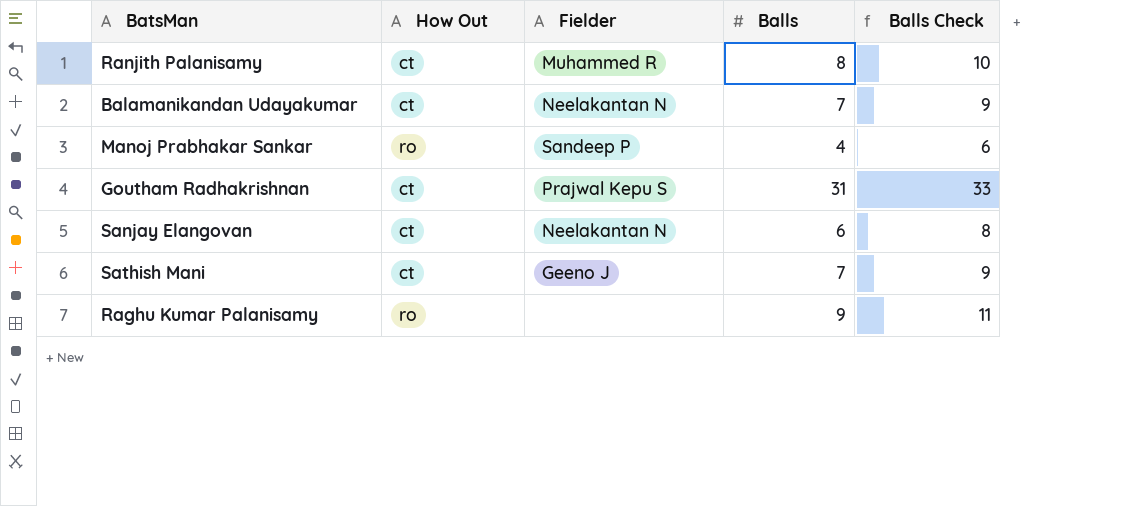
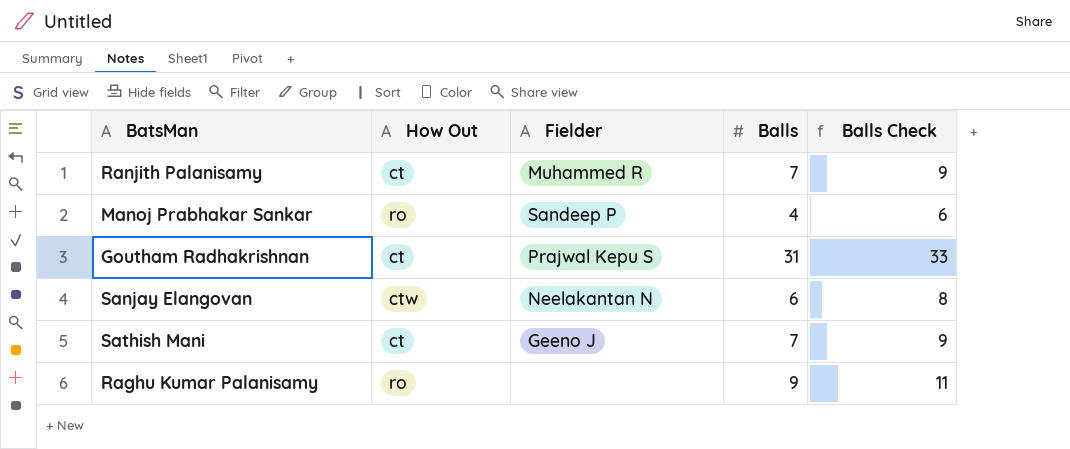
row Balamanikandan Udayakumar: ct | Neelakantan N | 7 | 9 -> none
Ranjith Palanisamy | Balls: 8 -> 7
Ranjith Palanisamy | Balls Check: 10 -> 9
Sanjay Elangovan | How Out: ct -> ctw

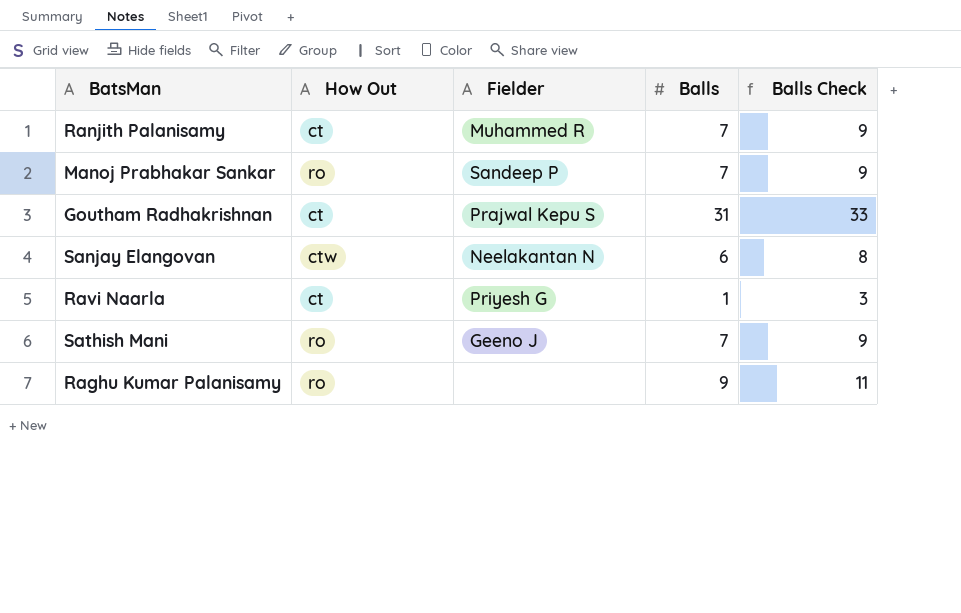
Manoj Prabhakar Sankar | Balls: 4 -> 7
Manoj Prabhakar Sankar | Balls Check: 6 -> 9
row Ravi Naarla: none -> ct | Priyesh G | 1 | 3
Sathish Mani | How Out: ct -> ro

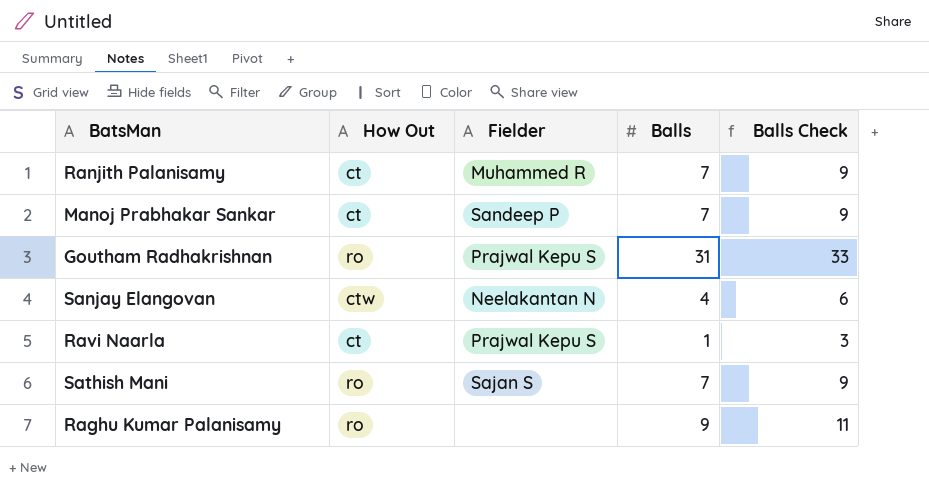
Manoj Prabhakar Sankar | How Out: ro -> ct
Goutham Radhakrishnan | How Out: ct -> ro
Sanjay Elangovan | Balls: 6 -> 4
Sanjay Elangovan | Balls Check: 8 -> 6
Ravi Naarla | Fielder: Priyesh G -> Prajwal Kepu S
Sathish Mani | Fielder: Geeno J -> Sajan S

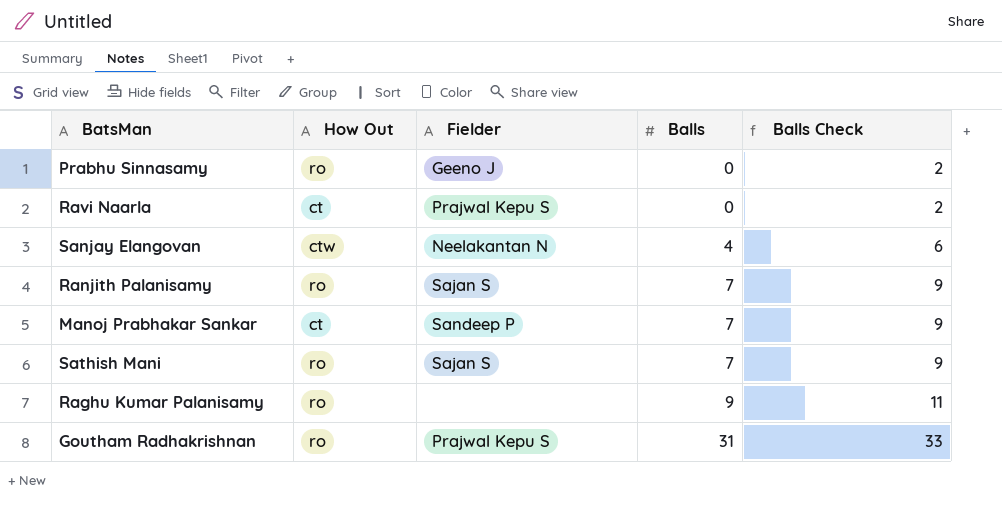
row order: none -> Balls ascending
row Prabhu Sinnasamy: none -> ro | Geeno J | 0 | 2
Ravi Naarla | Balls: 1 -> 0
Ravi Naarla | Balls Check: 3 -> 2
Ranjith Palanisamy | How Out: ct -> ro
Ranjith Palanisamy | Fielder: Muhammed R -> Sajan S

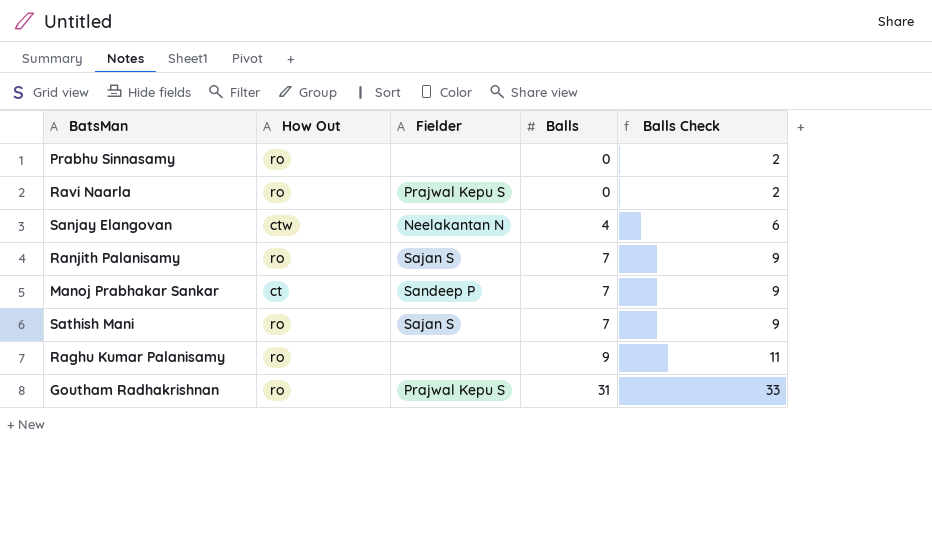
Prabhu Sinnasamy | Fielder: Geeno J -> none
Ravi Naarla | How Out: ct -> ro

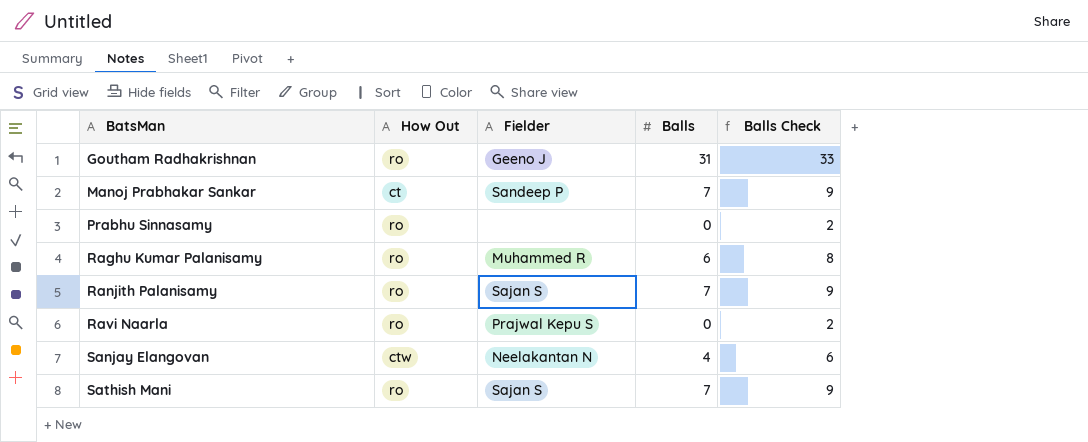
row order: Balls ascending -> BatsMan ascending
Goutham Radhakrishnan | Fielder: Prajwal Kepu S -> Geeno J
Raghu Kumar Palanisamy | Fielder: none -> Muhammed R
Raghu Kumar Palanisamy | Balls: 9 -> 6
Raghu Kumar Palanisamy | Balls Check: 11 -> 8

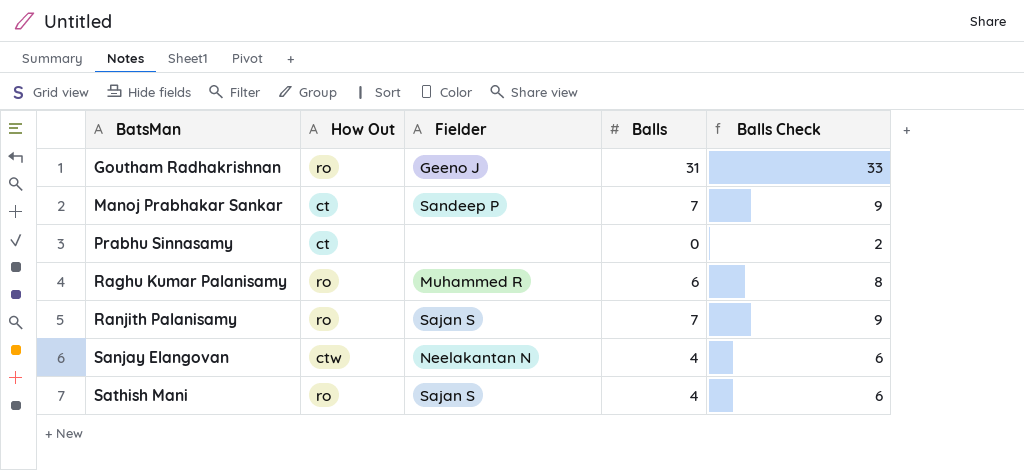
row Ravi Naarla: ro | Prajwal Kepu S | 0 | 2 -> none
Prabhu Sinnasamy | How Out: ro -> ct
Sathish Mani | Balls: 7 -> 4
Sathish Mani | Balls Check: 9 -> 6

